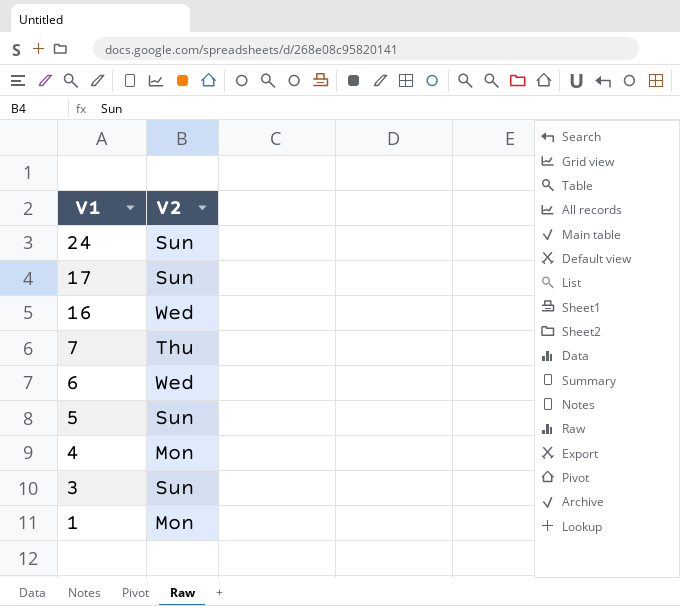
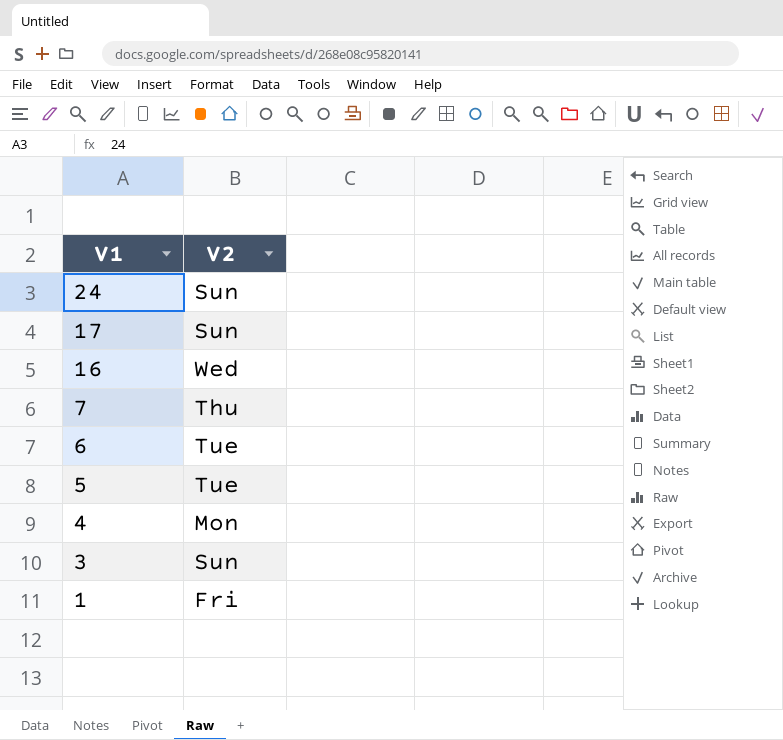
6 | V2: Wed -> Tue
5 | V2: Sun -> Tue
1 | V2: Mon -> Fri

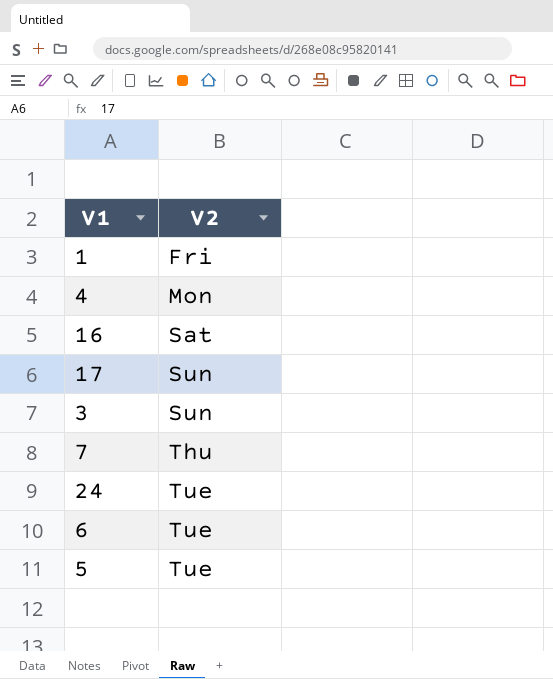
row order: V1 descending -> V2 ascending
16 | V2: Wed -> Sat
24 | V2: Sun -> Tue

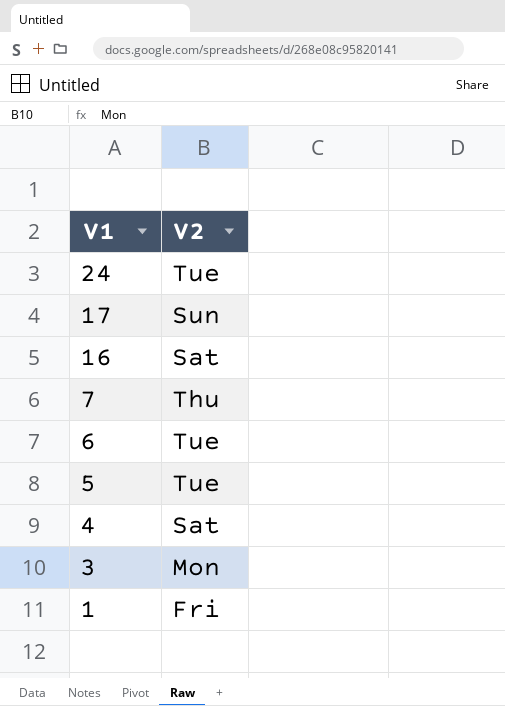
row order: V2 ascending -> V1 descending
4 | V2: Mon -> Sat
3 | V2: Sun -> Mon

